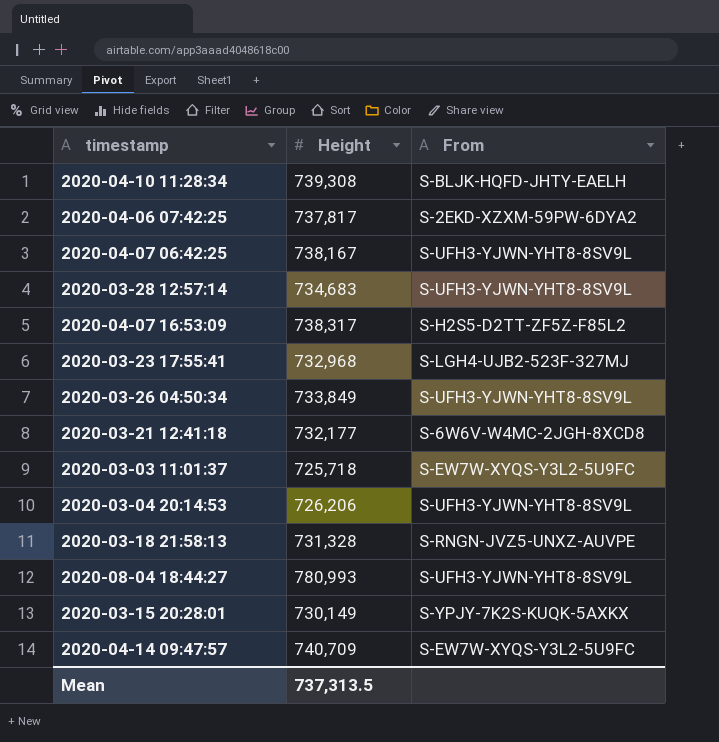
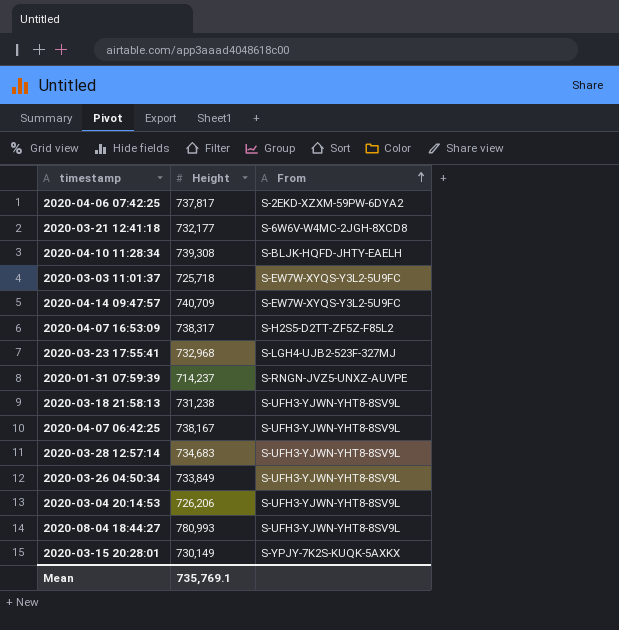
row order: none -> From ascending
row 2020-01-31 07:59:39: none -> 714,237 | S-RNGN-JVZ5-UNXZ-AUVPE
2020-03-18 21:58:13 | Height: 731,328 -> 731,238
2020-03-18 21:58:13 | From: S-RNGN-JVZ5-UNXZ-AUVPE -> S-UFH3-YJWN-YHT8-8SV9L
Mean | Height: 737,313.5 -> 735,769.1

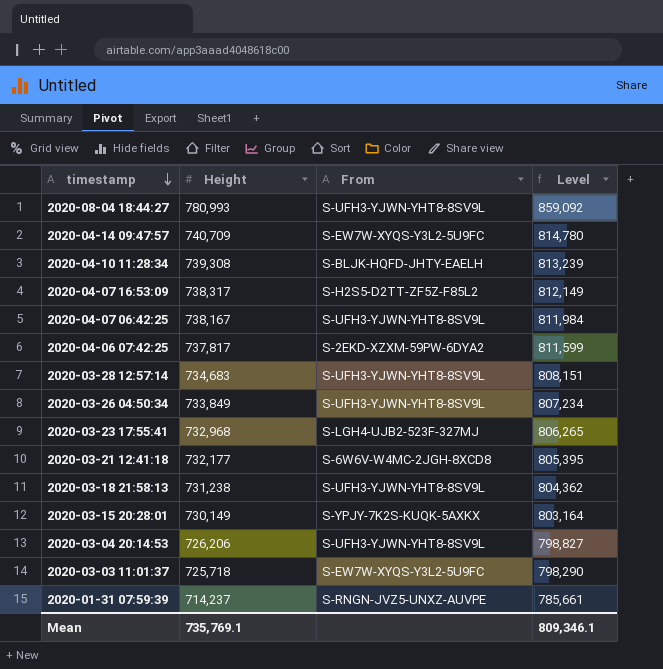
row order: From ascending -> timestamp descending
column Level | formula: none -> [Height] * 1.1

